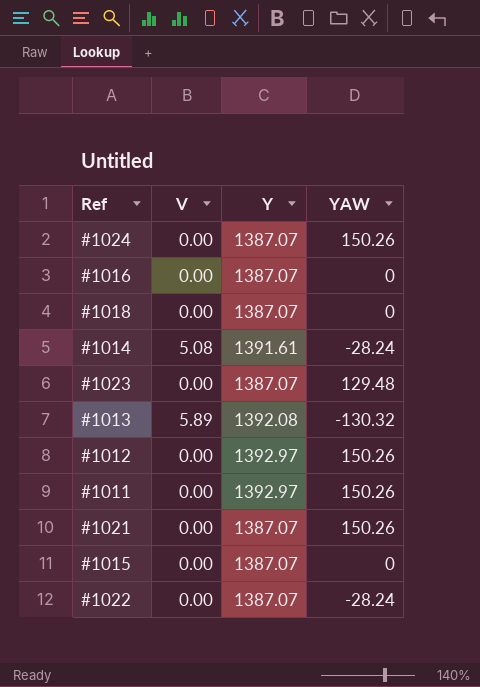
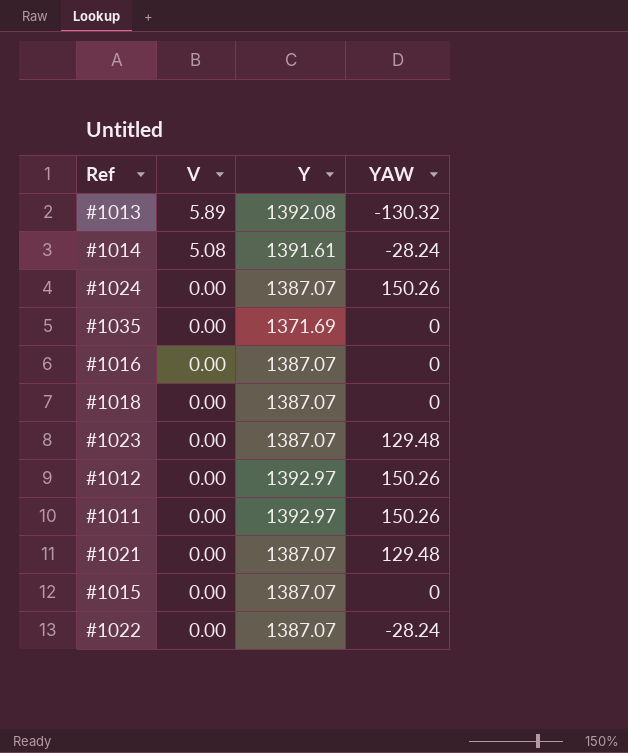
row order: none -> V descending
row #1035: none -> 0.00 | 1371.69 | 0
#1021 | YAW: 150.26 -> 129.48

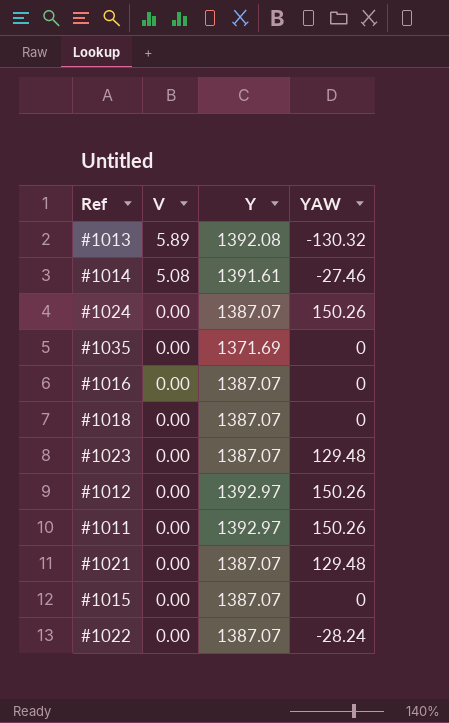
#1014 | YAW: -28.24 -> -27.46

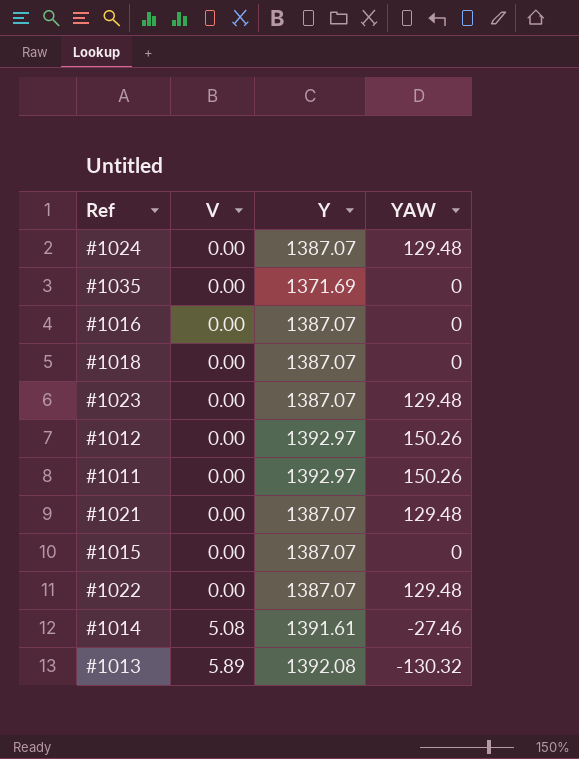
row order: V descending -> V ascending
#1024 | YAW: 150.26 -> 129.48
#1022 | YAW: -28.24 -> 129.48

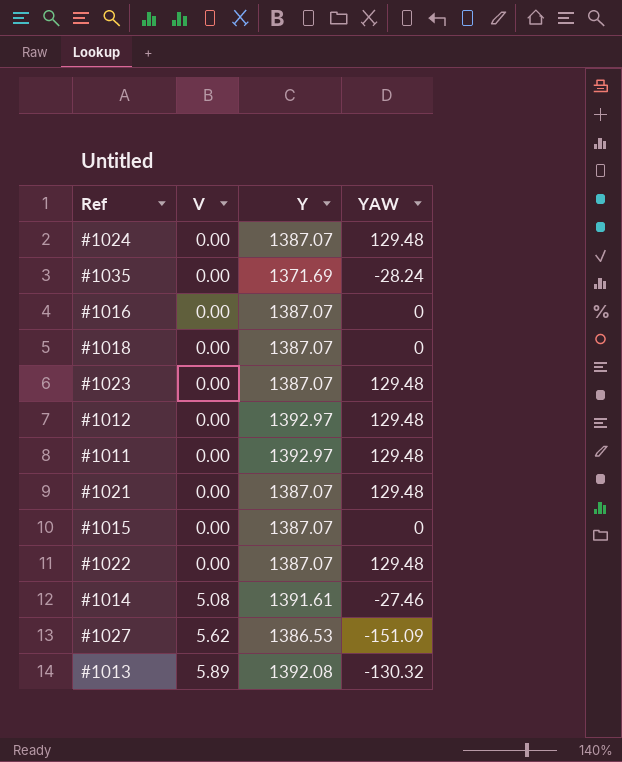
#1035 | YAW: 0 -> -28.24
#1012 | YAW: 150.26 -> 129.48
#1011 | YAW: 150.26 -> 129.48
row #1027: none -> 5.62 | 1386.53 | -151.09

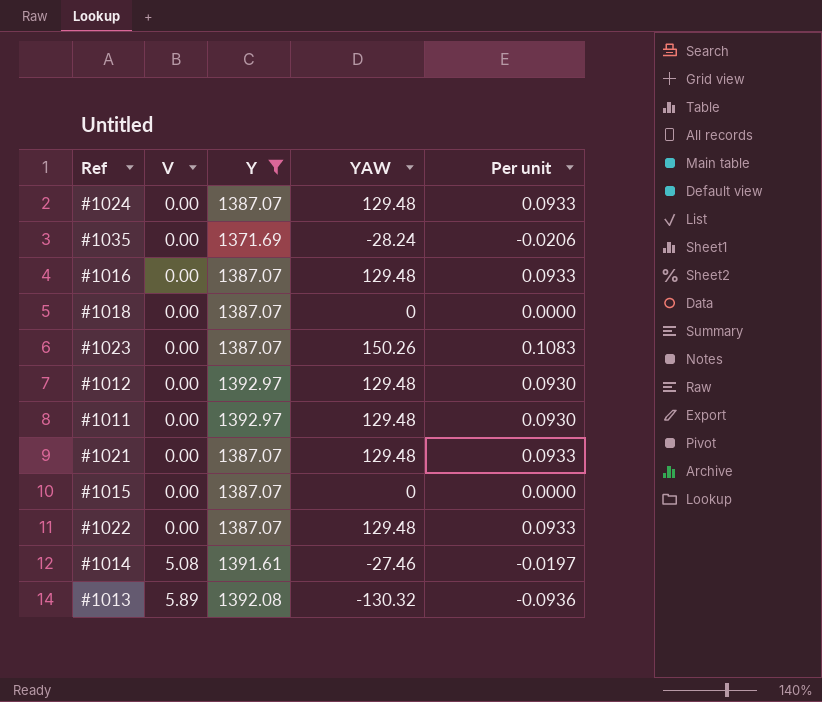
filter: none -> Y != 1386.53
column Per unit | formula: none -> [YAW] / [Y]
#1016 | YAW: 0 -> 129.48
#1023 | YAW: 129.48 -> 150.26

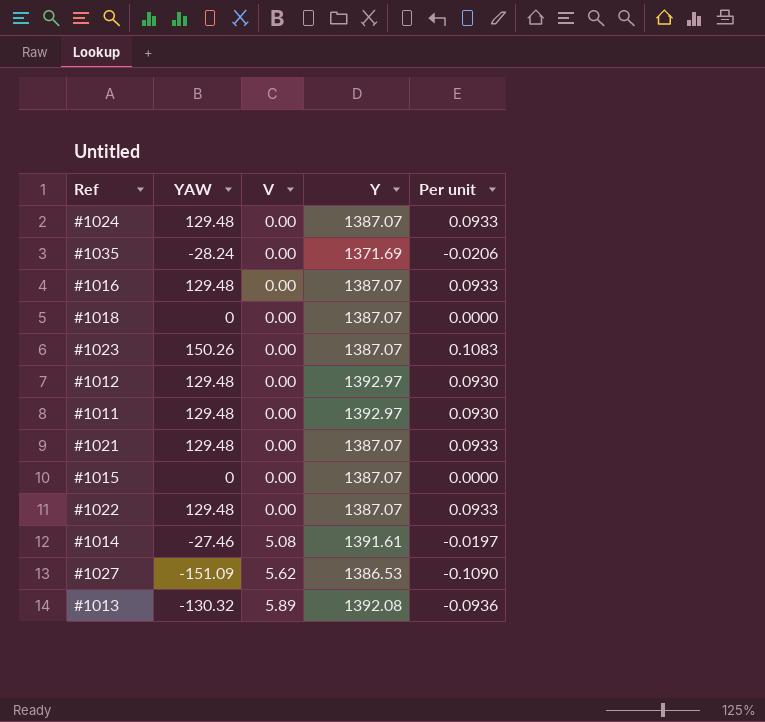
filter: Y != 1386.53 -> none
column YAW | position: 4 -> 2

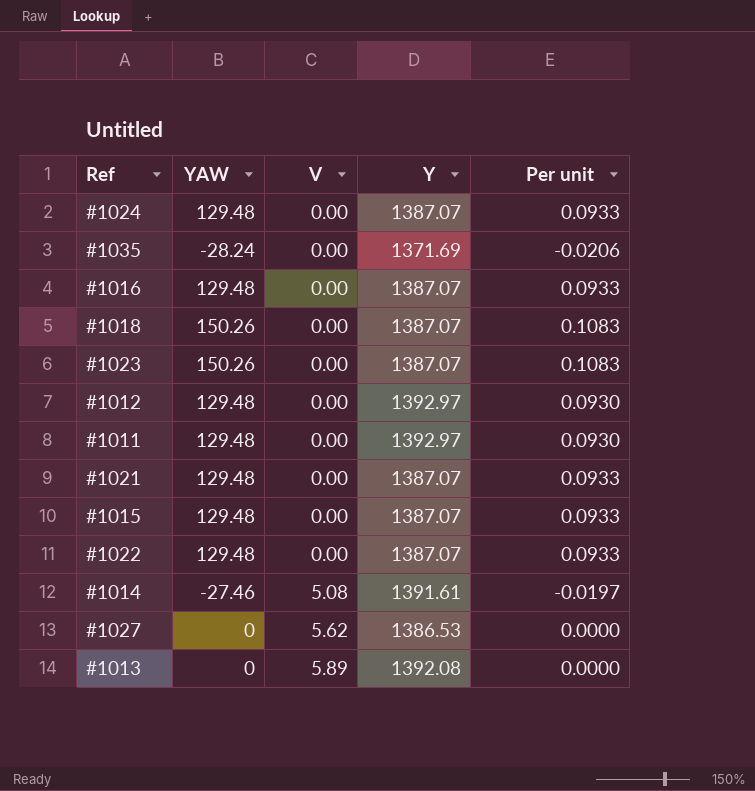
#1018 | YAW: 0 -> 150.26
#1018 | Per unit: 0.0000 -> 0.1083
#1015 | YAW: 0 -> 129.48
#1015 | Per unit: 0.0000 -> 0.0933
#1027 | YAW: -151.09 -> 0
#1027 | Per unit: -0.1090 -> 0.0000
#1013 | YAW: -130.32 -> 0
#1013 | Per unit: -0.0936 -> 0.0000

